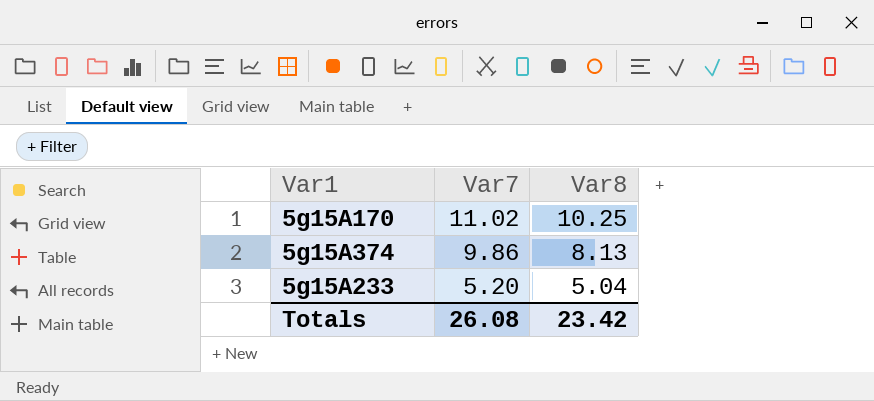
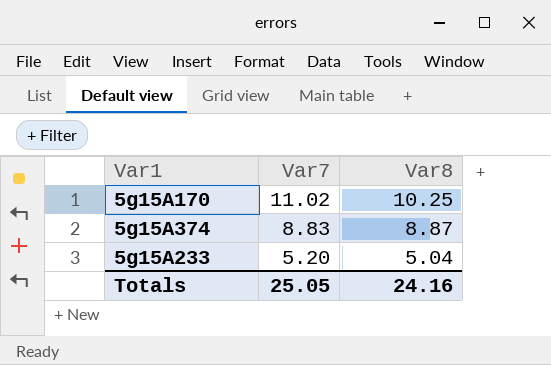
5g15A374 | Var7: 9.86 -> 8.83
5g15A374 | Var8: 8.13 -> 8.87
Totals | Var7: 26.08 -> 25.05
Totals | Var8: 23.42 -> 24.16

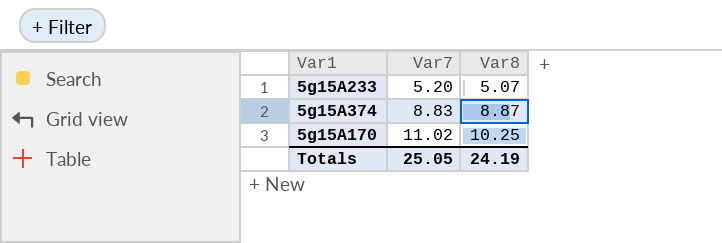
row order: Var7 descending -> Var7 ascending
5g15A233 | Var8: 5.04 -> 5.07
Totals | Var8: 24.16 -> 24.19

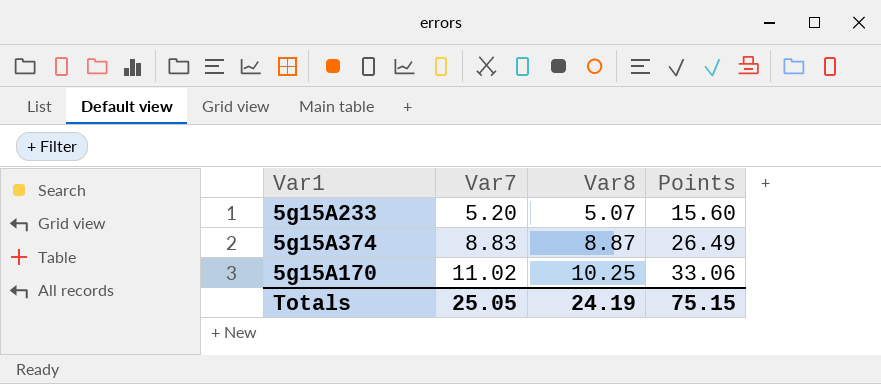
column Points | formula: none -> [Var7] * 3

